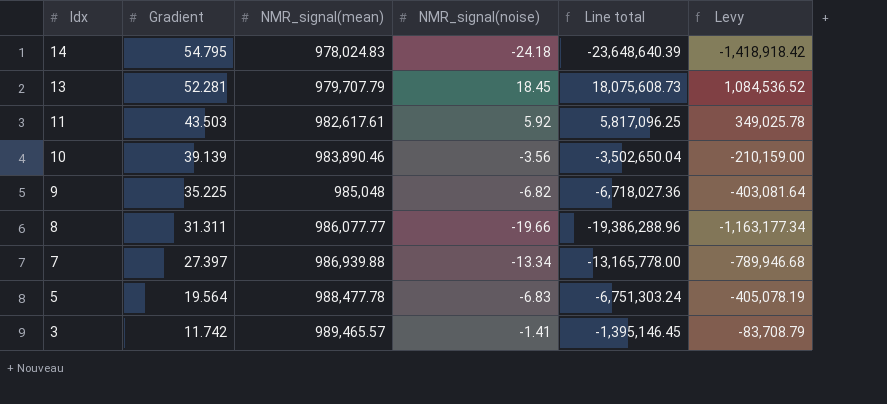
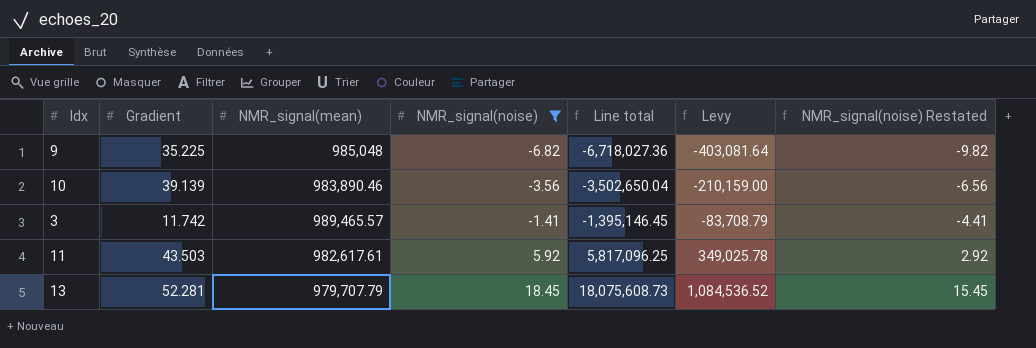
filter: none -> NMR_signal(noise) >= -6.82
row order: Idx descending -> NMR_signal(noise) ascending
column NMR_signal(noise) Restated | formula: none -> [NMR_signal(noise)] - 3

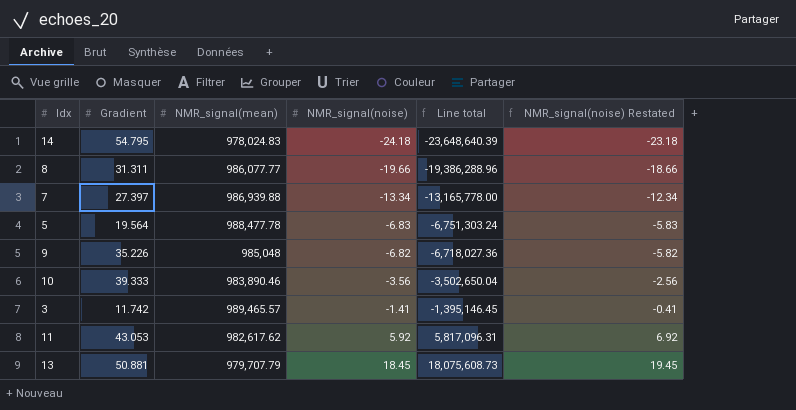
filter: NMR_signal(noise) >= -6.82 -> none
column Levy | formula: [Line total] * 0.06 -> none
column NMR_signal(noise) Restated | formula: [NMR_signal(noise)] - 3 -> [NMR_signal(noise)] + 1
9 | Gradient: 35.225 -> 35.226
10 | Gradient: 39.139 -> 39.333
11 | Gradient: 43.503 -> 43.053
11 | NMR_signal(mean): 982,617.61 -> 982,617.62
11 | Line total: 5,817,096.25 -> 5,817,096.31
13 | Gradient: 52.281 -> 50.881

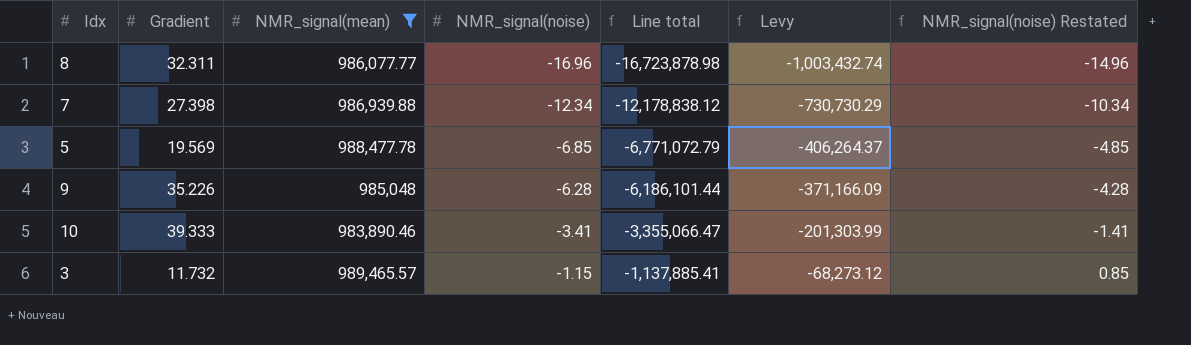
filter: none -> NMR_signal(mean) >= 983,890.46
column Levy | formula: none -> [Line total] * 0.06
column NMR_signal(noise) Restated | formula: [NMR_signal(noise)] + 1 -> [NMR_signal(noise)] + 2
8 | Gradient: 31.311 -> 32.311
8 | NMR_signal(noise): -19.66 -> -16.96
8 | Line total: -19,386,288.96 -> -16,723,878.98
7 | Gradient: 27.397 -> 27.398
7 | NMR_signal(noise): -13.34 -> -12.34
7 | Line total: -13,165,778.00 -> -12,178,838.12
5 | Gradient: 19.564 -> 19.569
5 | NMR_signal(noise): -6.83 -> -6.85
5 | Line total: -6,751,303.24 -> -6,771,072.79
9 | NMR_signal(noise): -6.82 -> -6.28
9 | Line total: -6,718,027.36 -> -6,186,101.44
10 | NMR_signal(noise): -3.56 -> -3.41
10 | Line total: -3,502,650.04 -> -3,355,066.47
3 | Gradient: 11.742 -> 11.732
3 | NMR_signal(noise): -1.41 -> -1.15
3 | Line total: -1,395,146.45 -> -1,137,885.41

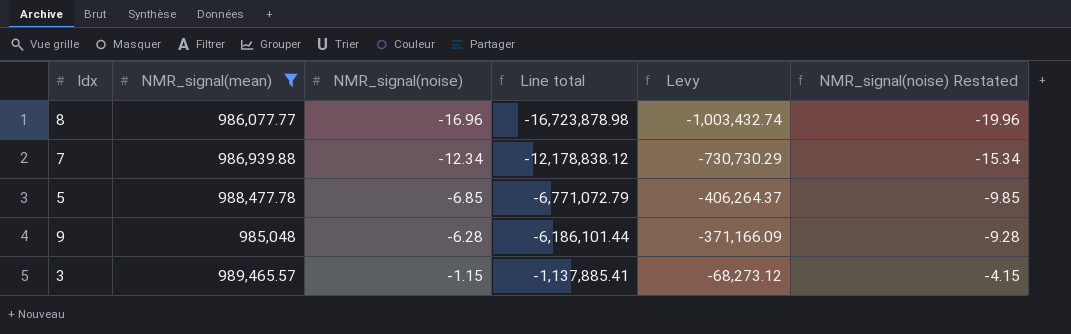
column Gradient | position: 2 -> none
column NMR_signal(noise) Restated | formula: [NMR_signal(noise)] + 2 -> [NMR_signal(noise)] - 3
row 10: 39.333 | 983,890.46 | -3.41 | -3,355,066.47 | -201,303.99 | -1.41 -> none

